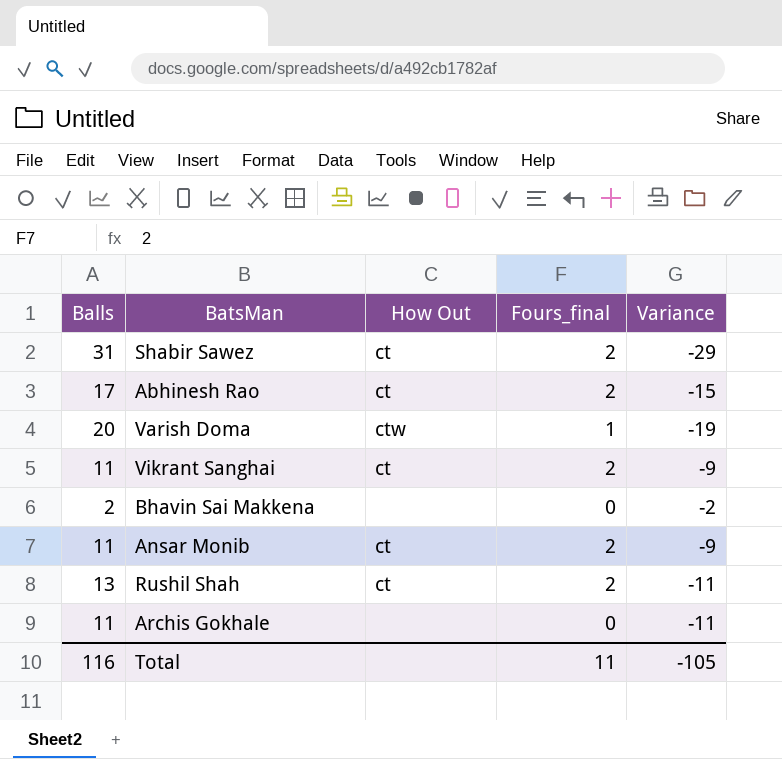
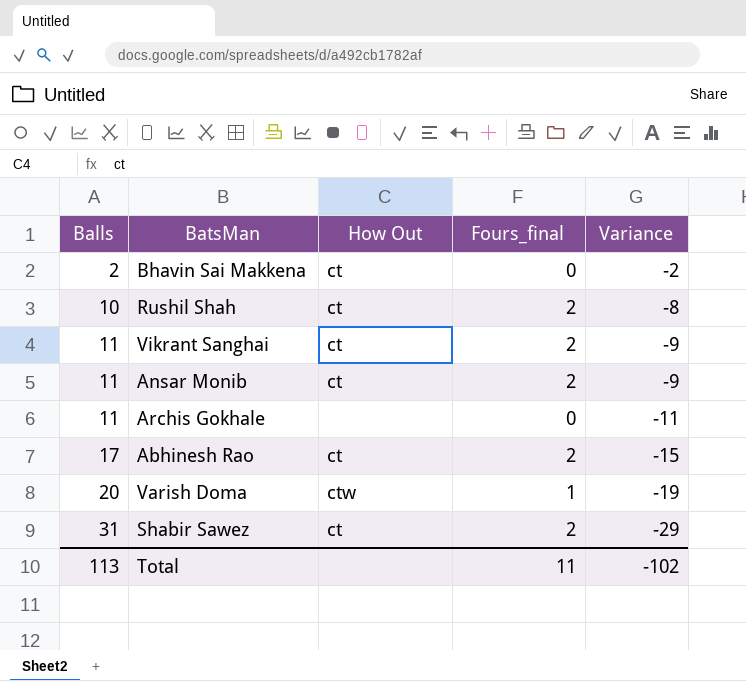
row order: none -> Balls ascending
Bhavin Sai Makkena | How Out: none -> ct
Rushil Shah | Balls: 13 -> 10
Rushil Shah | Variance: -11 -> -8
Total | Balls: 116 -> 113
Total | Variance: -105 -> -102

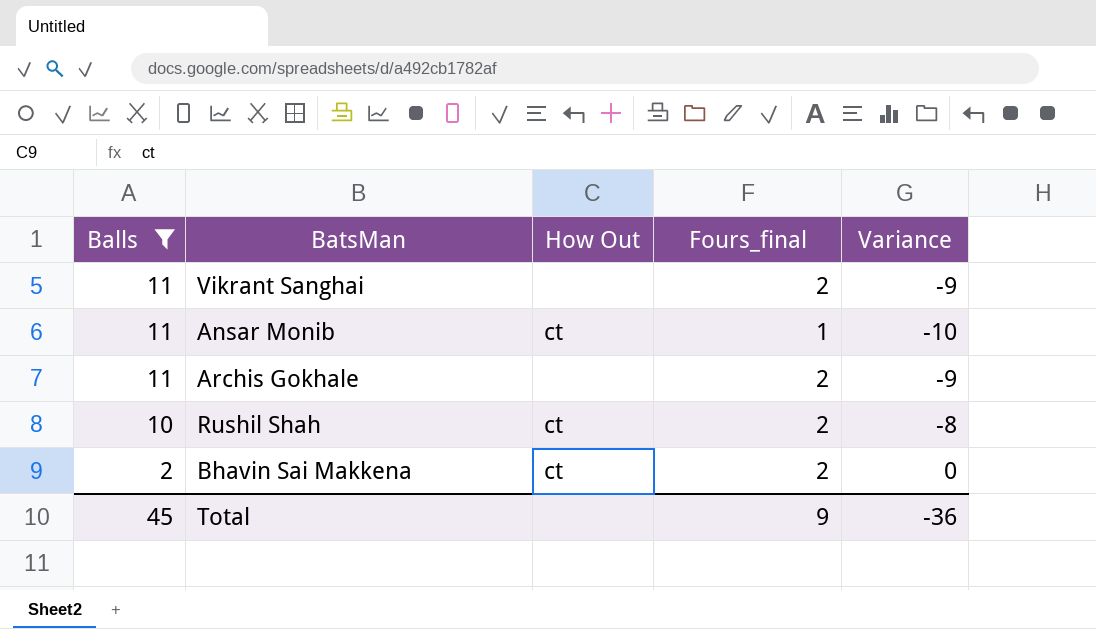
filter: none -> Balls <= 11
row order: Balls ascending -> Balls descending
Vikrant Sanghai | How Out: ct -> none
Ansar Monib | Fours_final: 2 -> 1
Ansar Monib | Variance: -9 -> -10
Archis Gokhale | Fours_final: 0 -> 2
Archis Gokhale | Variance: -11 -> -9
Bhavin Sai Makkena | Fours_final: 0 -> 2
Bhavin Sai Makkena | Variance: -2 -> 0
Total | Balls: 113 -> 45
Total | Fours_final: 11 -> 9
Total | Variance: -102 -> -36

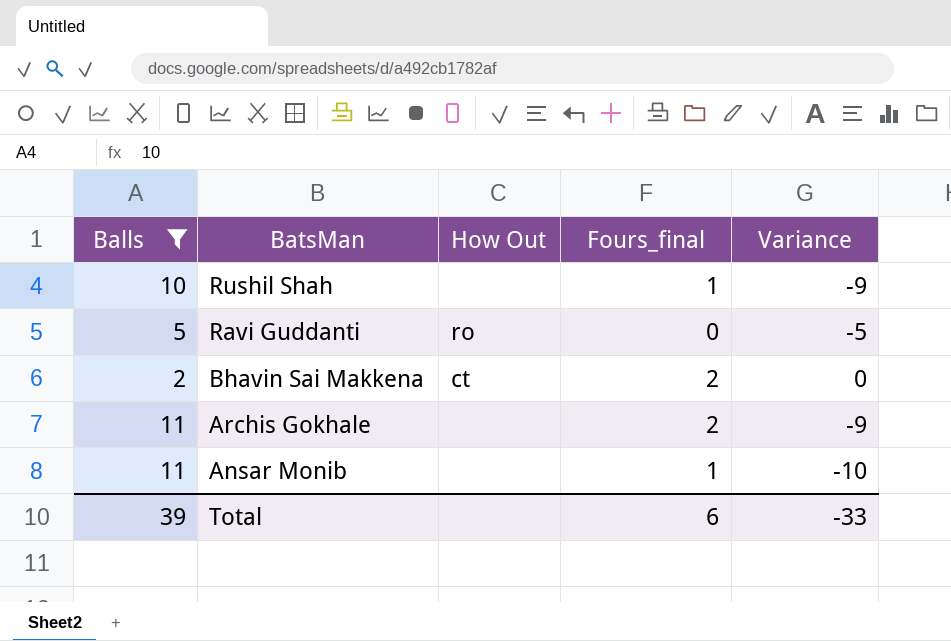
row order: Balls descending -> BatsMan descending
row Vikrant Sanghai: 11 | none | 2 | -9 -> none
Rushil Shah | How Out: ct -> none
Rushil Shah | Fours_final: 2 -> 1
Rushil Shah | Variance: -8 -> -9
row Ravi Guddanti: none -> 5 | ro | 0 | -5
Ansar Monib | How Out: ct -> none
Total | Balls: 45 -> 39
Total | Fours_final: 9 -> 6
Total | Variance: -36 -> -33

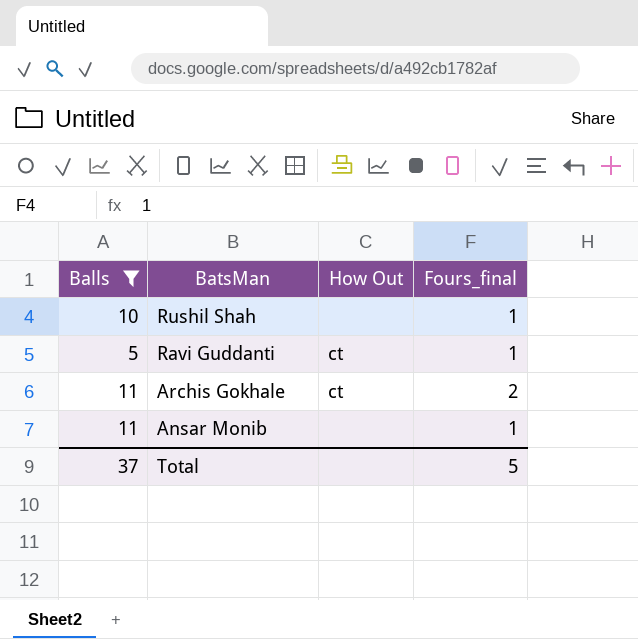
column Variance | formula: [Fours_final] - [Balls] -> none
row Bhavin Sai Makkena: 2 | ct | 2 | 0 -> none
Ravi Guddanti | How Out: ro -> ct
Ravi Guddanti | Fours_final: 0 -> 1
Archis Gokhale | How Out: none -> ct
Total | Balls: 39 -> 37
Total | Fours_final: 6 -> 5

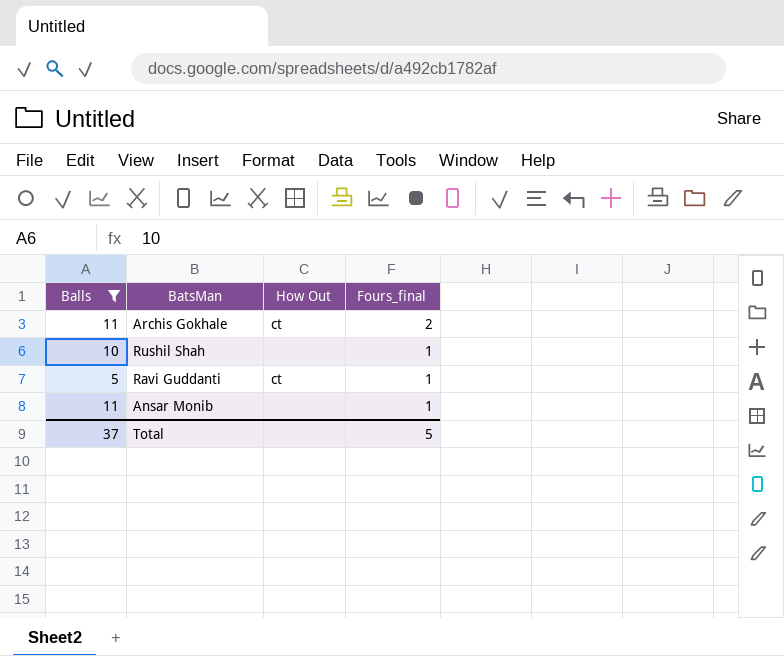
row order: BatsMan descending -> Fours_final descending

